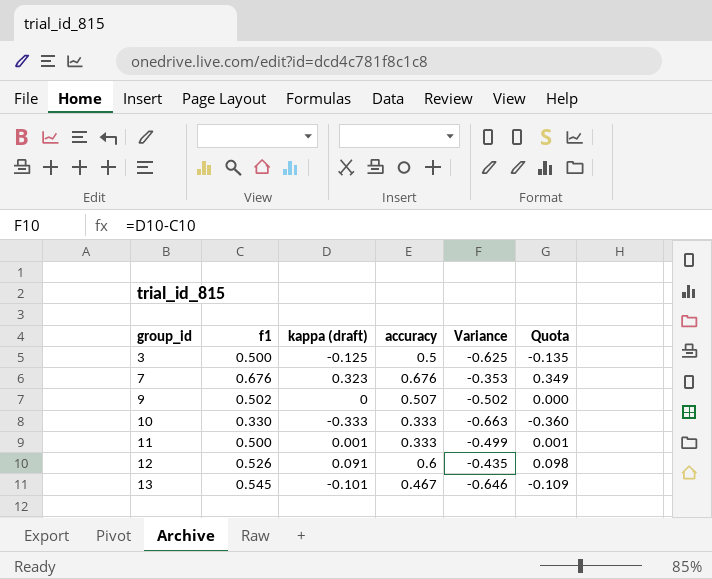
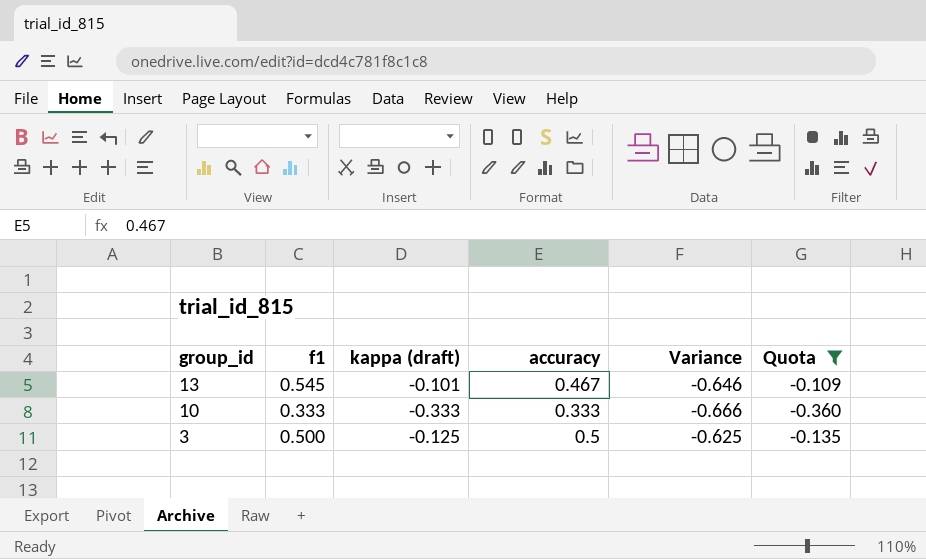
filter: none -> Quota <= -0.109
row order: group_id ascending -> group_id descending
10 | f1: 0.330 -> 0.333
10 | Variance: -0.663 -> -0.666

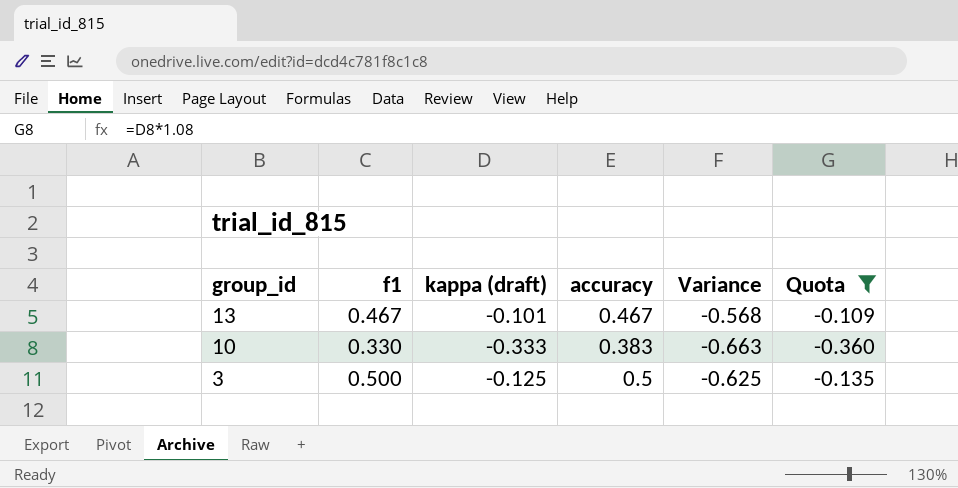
13 | f1: 0.545 -> 0.467
13 | Variance: -0.646 -> -0.568
10 | f1: 0.333 -> 0.330
10 | accuracy: 0.333 -> 0.383
10 | Variance: -0.666 -> -0.663

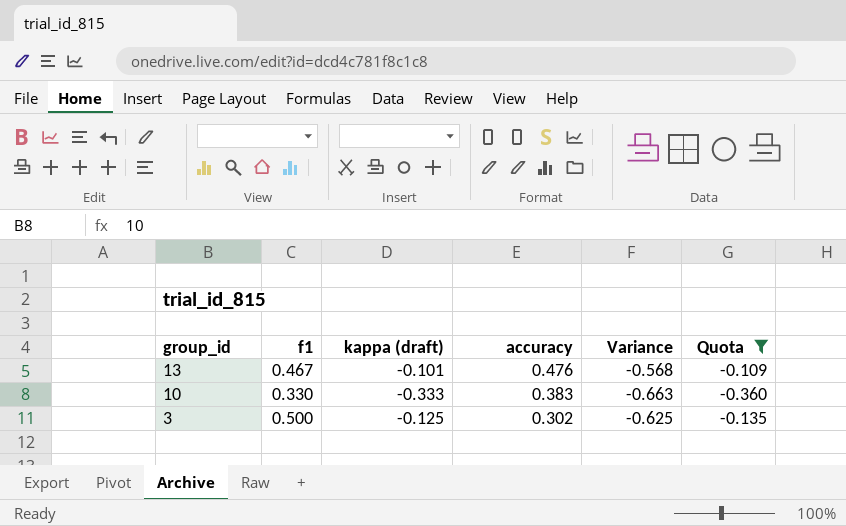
13 | accuracy: 0.467 -> 0.476
3 | accuracy: 0.5 -> 0.302

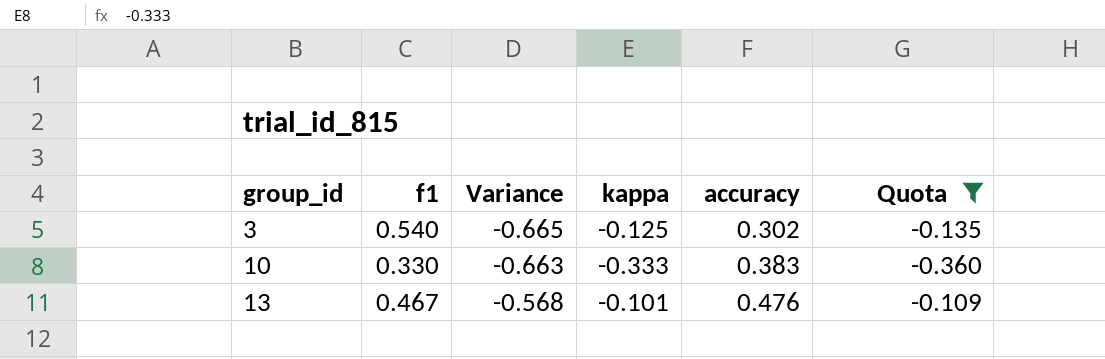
row order: group_id descending -> group_id ascending
column Variance | position: 5 -> 3
column name: kappa (draft) -> kappa
3 | f1: 0.500 -> 0.540
3 | Variance: -0.625 -> -0.665

